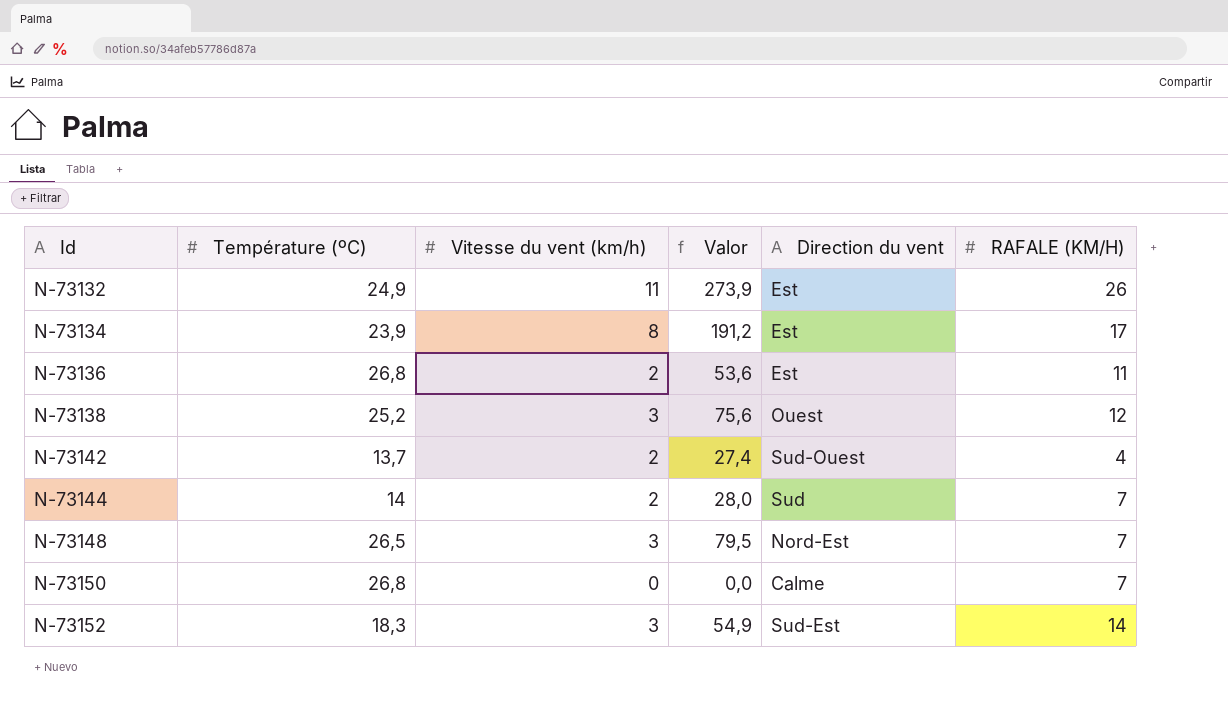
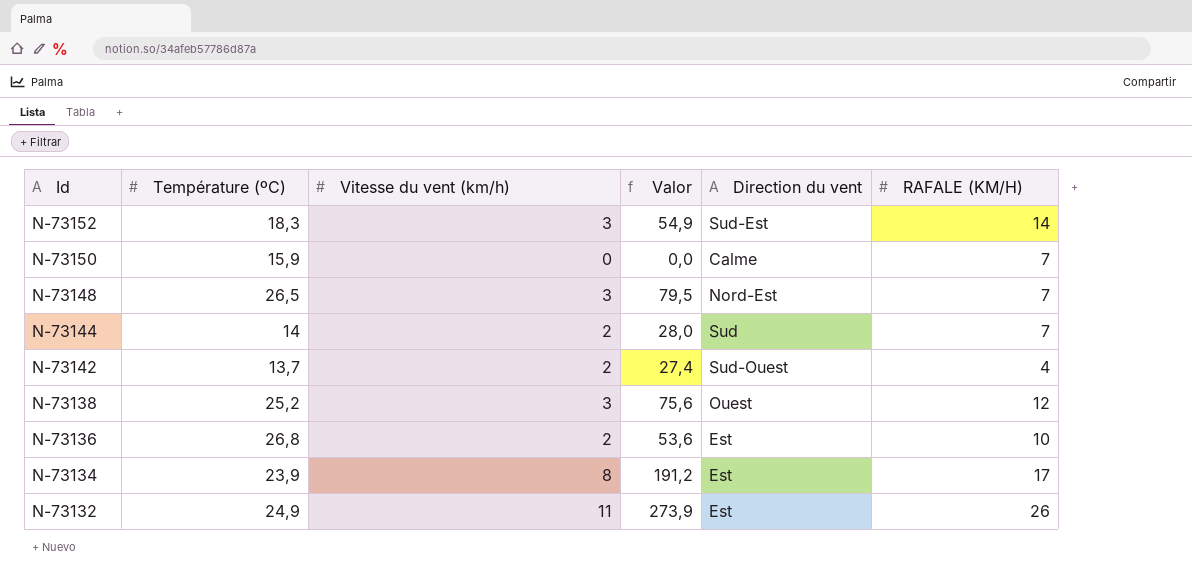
row order: Id ascending -> Id descending
N-73150 | Température (ºC): 26,8 -> 15,9
N-73136 | RAFALE (KM/H): 11 -> 10

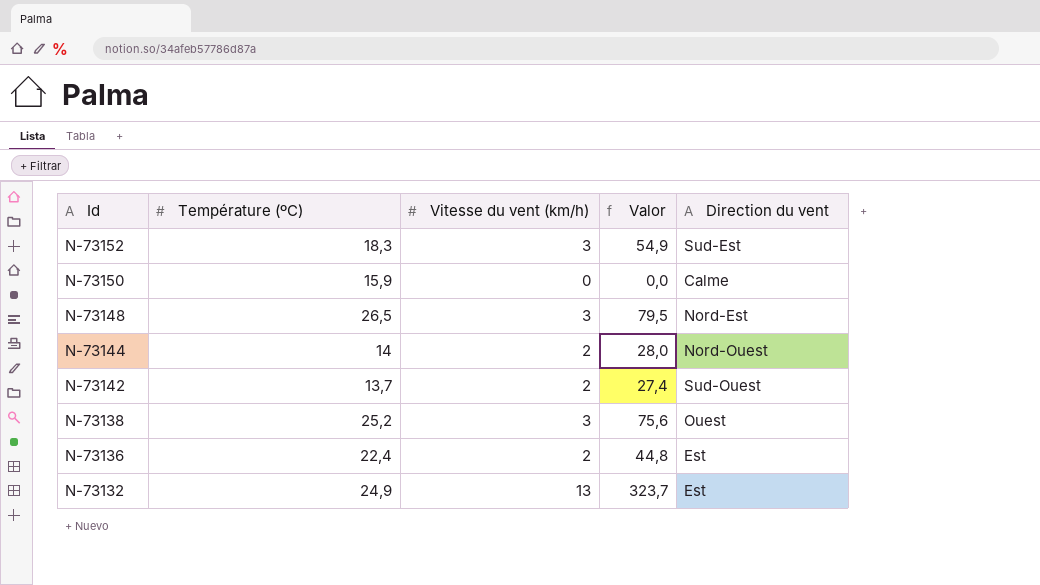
column RAFALE (KM/H) | position: 6 -> none
row N-73134: 23,9 | 8 | 191,2 | Est | 17 -> none
N-73144 | Direction du vent: Sud -> Nord-Ouest
N-73136 | Température (ºC): 26,8 -> 22,4
N-73136 | Valor: 53,6 -> 44,8
N-73132 | Vitesse du vent (km/h): 11 -> 13
N-73132 | Valor: 273,9 -> 323,7

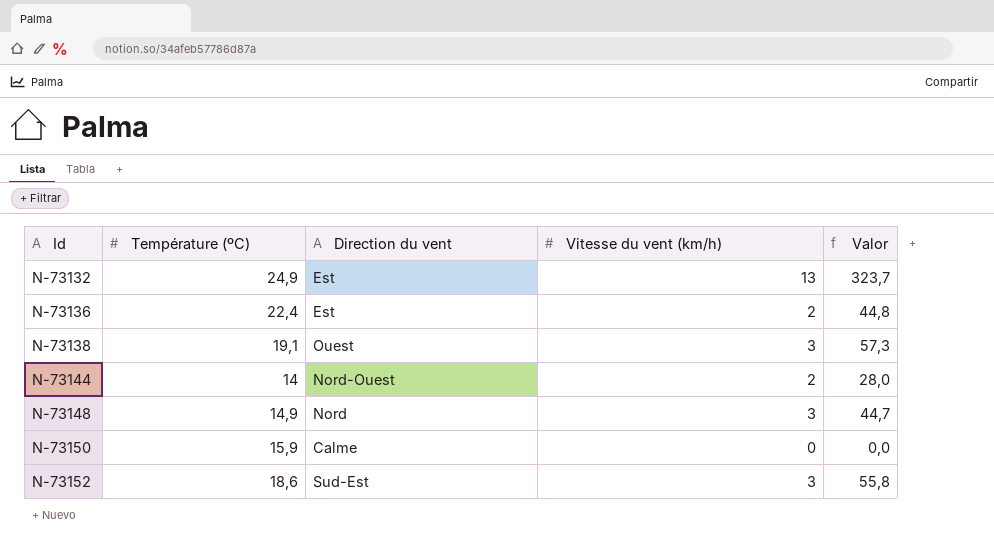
row order: Id descending -> Id ascending
column Direction du vent | position: 5 -> 3
row N-73142: 13,7 | 2 | 27,4 | Sud-Ouest -> none
N-73138 | Température (ºC): 25,2 -> 19,1
N-73138 | Valor: 75,6 -> 57,3
N-73148 | Température (ºC): 26,5 -> 14,9
N-73148 | Direction du vent: Nord-Est -> Nord
N-73148 | Valor: 79,5 -> 44,7
N-73152 | Température (ºC): 18,3 -> 18,6
N-73152 | Valor: 54,9 -> 55,8

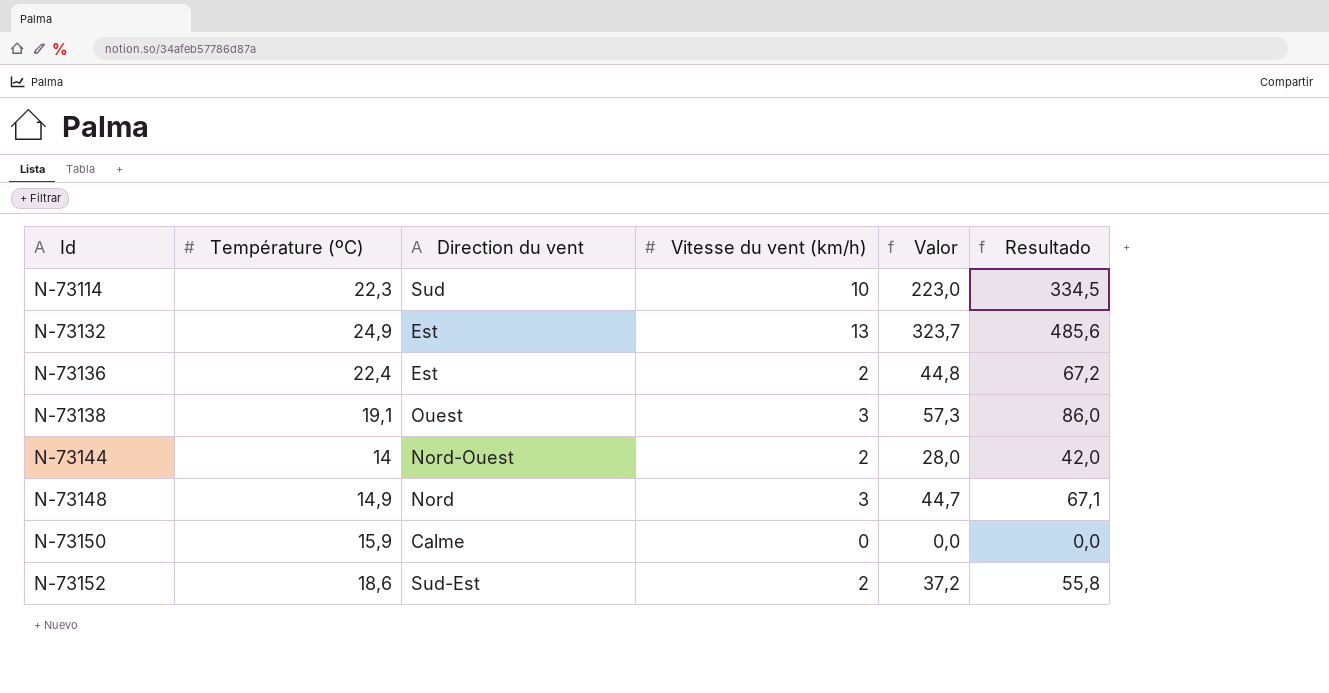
column Resultado | formula: none -> [Valor] * 1,5
row N-73114: none -> 22,3 | Sud | 10 | 223,0 | 334,5
N-73152 | Vitesse du vent (km/h): 3 -> 2
N-73152 | Valor: 55,8 -> 37,2

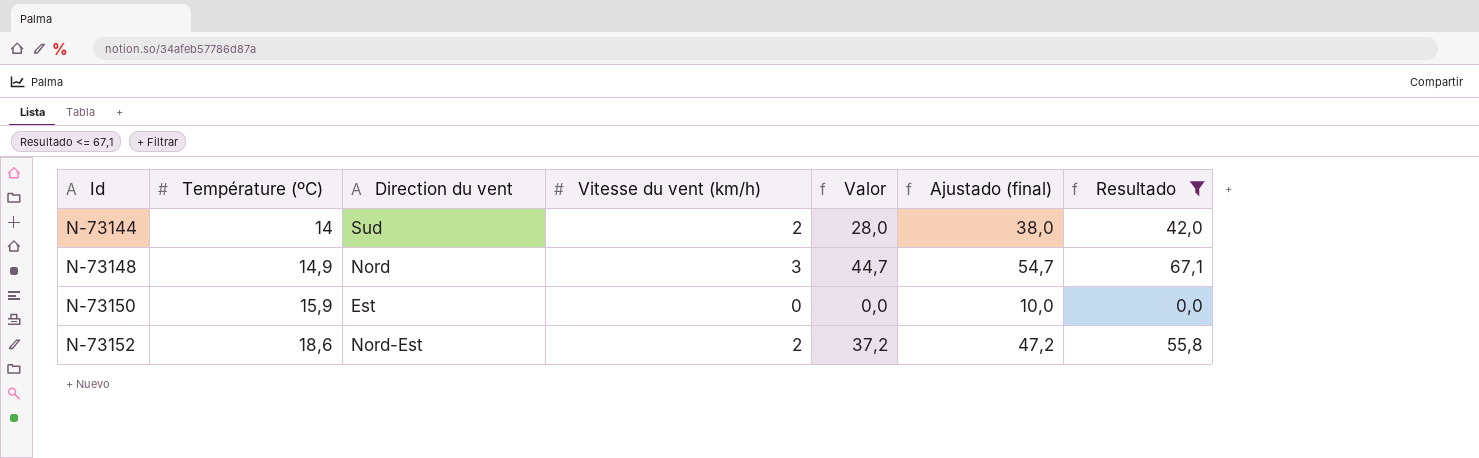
filter: none -> Resultado <= 67,1
column Ajustado (final) | formula: none -> [Valor] + 10
N-73144 | Direction du vent: Nord-Ouest -> Sud
N-73150 | Direction du vent: Calme -> Est
N-73152 | Direction du vent: Sud-Est -> Nord-Est

